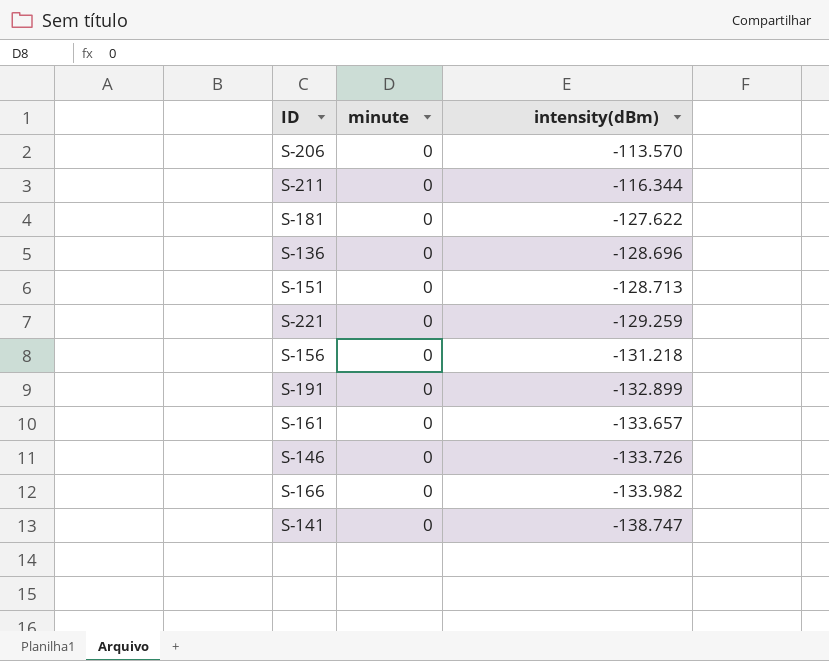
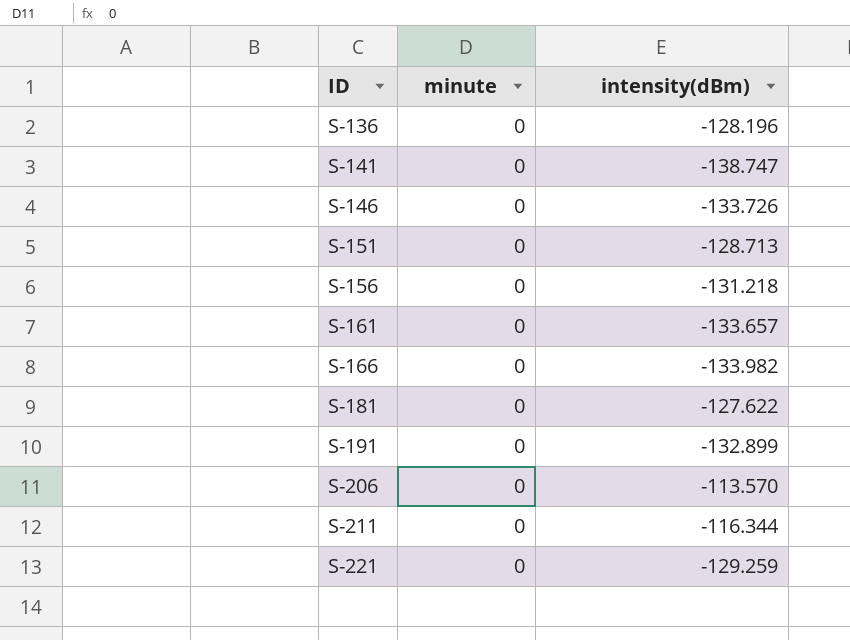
row order: intensity(dBm) descending -> ID ascending
S-136 | intensity(dBm): -128.696 -> -128.196

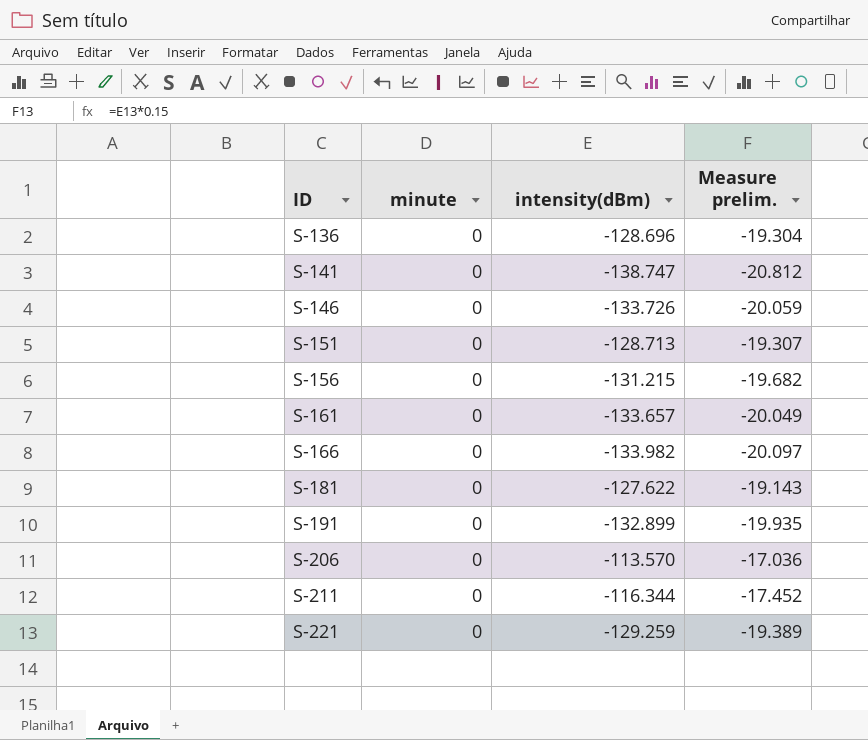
column Measure prelim. | formula: none -> [intensity(dBm)] * 0.15
S-136 | intensity(dBm): -128.196 -> -128.696
S-156 | intensity(dBm): -131.218 -> -131.215

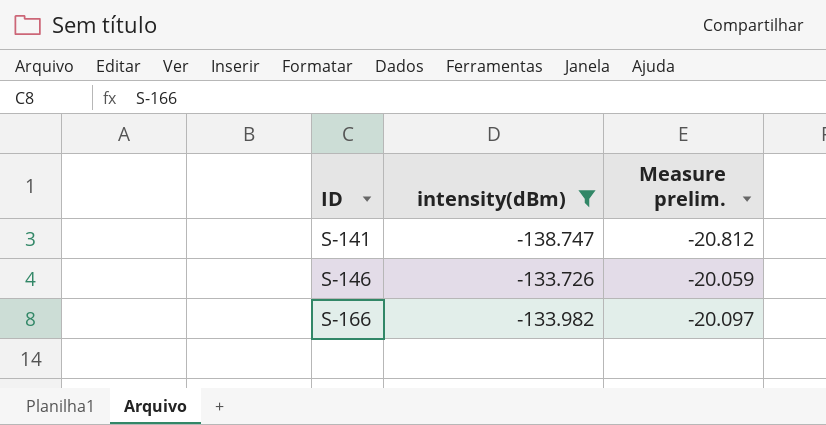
filter: none -> intensity(dBm) <= -133.726
column minute | position: 2 -> none

